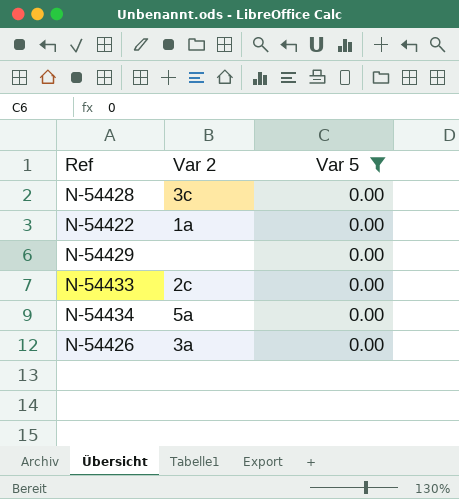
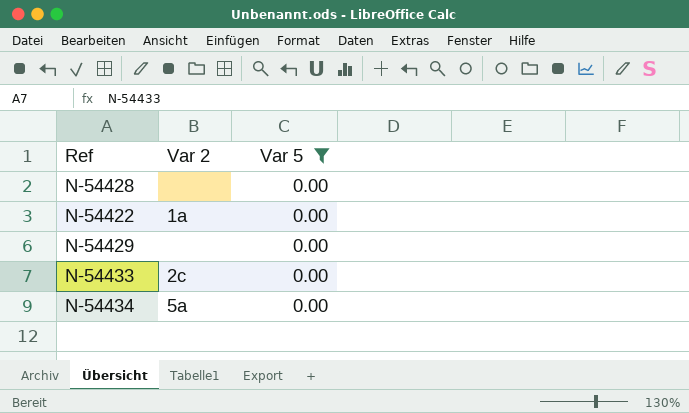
row N-54426: 3a | 0.00 -> none
N-54428 | Var 2: 3c -> none

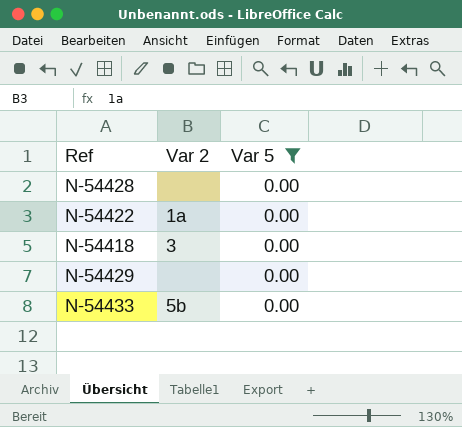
row N-54434: 5a | 0.00 -> none
row N-54418: none -> 3 | 0.00
N-54433 | Var 2: 2c -> 5b

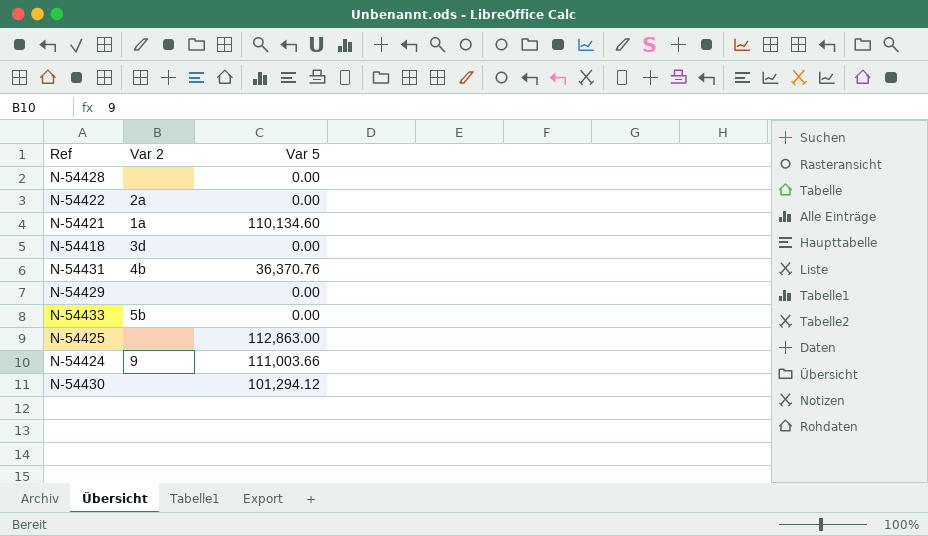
filter: Var 5 = 0.00 -> none
N-54422 | Var 2: 1a -> 2a
N-54418 | Var 2: 3 -> 3d

